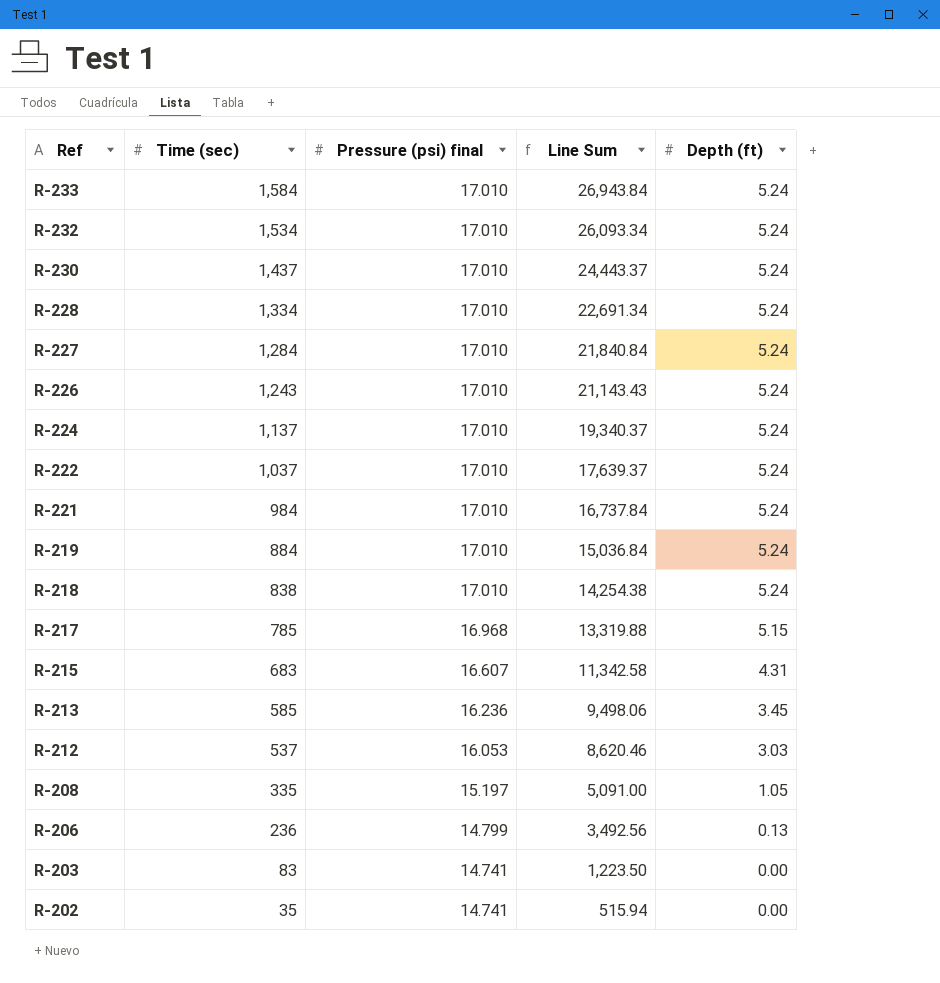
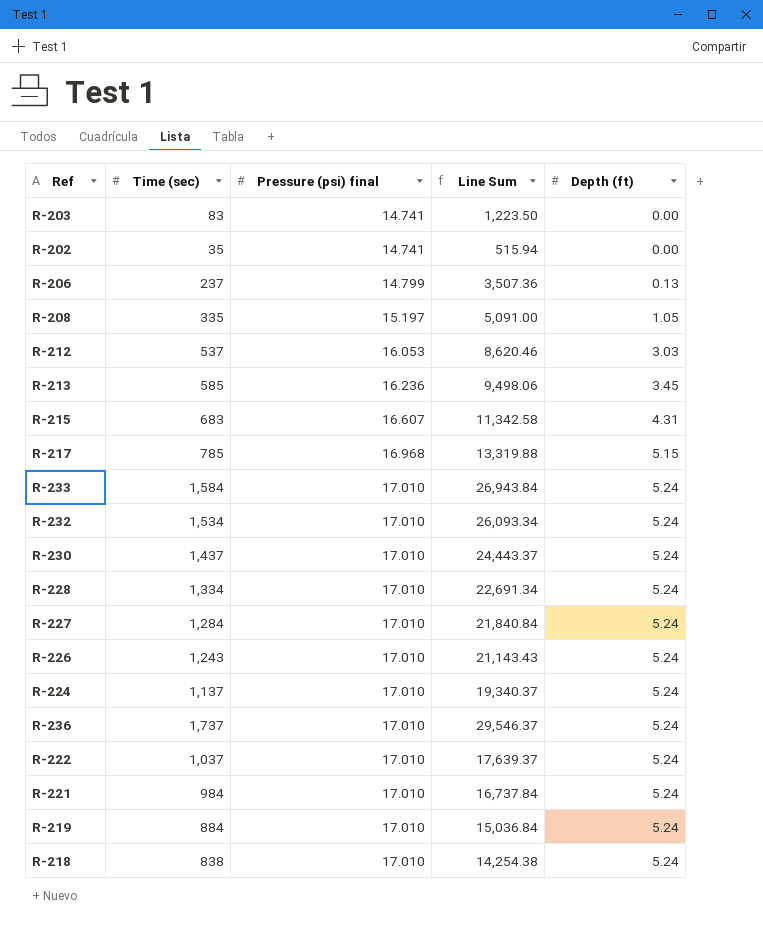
row order: Ref descending -> Pressure (psi) final ascending
R-206 | Time (sec): 236 -> 237
R-206 | Line Sum: 3,492.56 -> 3,507.36
row R-236: none -> 1,737 | 17.010 | 29,546.37 | 5.24

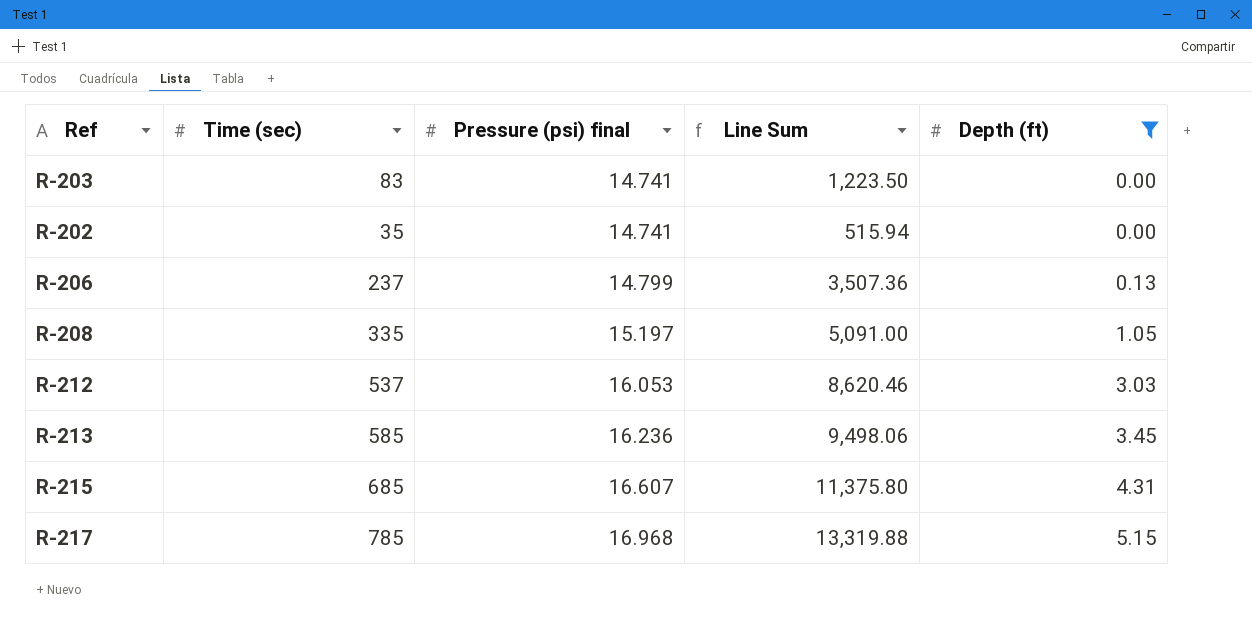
filter: none -> Depth (ft) != 5.24
R-215 | Time (sec): 683 -> 685
R-215 | Line Sum: 11,342.58 -> 11,375.80

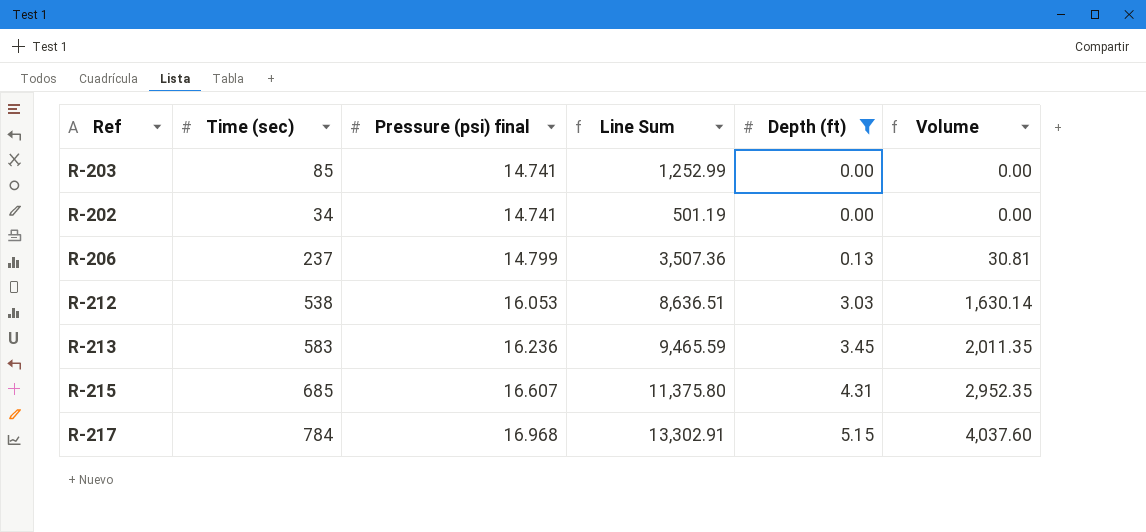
column Volume | formula: none -> [Time (sec)] * [Depth (ft)]
row R-208: 335 | 15.197 | 5,091.00 | 1.05 -> none
R-203 | Time (sec): 83 -> 85
R-203 | Line Sum: 1,223.50 -> 1,252.99
R-202 | Time (sec): 35 -> 34
R-202 | Line Sum: 515.94 -> 501.19
R-212 | Time (sec): 537 -> 538
R-212 | Line Sum: 8,620.46 -> 8,636.51
R-213 | Time (sec): 585 -> 583
R-213 | Line Sum: 9,498.06 -> 9,465.59
R-217 | Time (sec): 785 -> 784
R-217 | Line Sum: 13,319.88 -> 13,302.91

